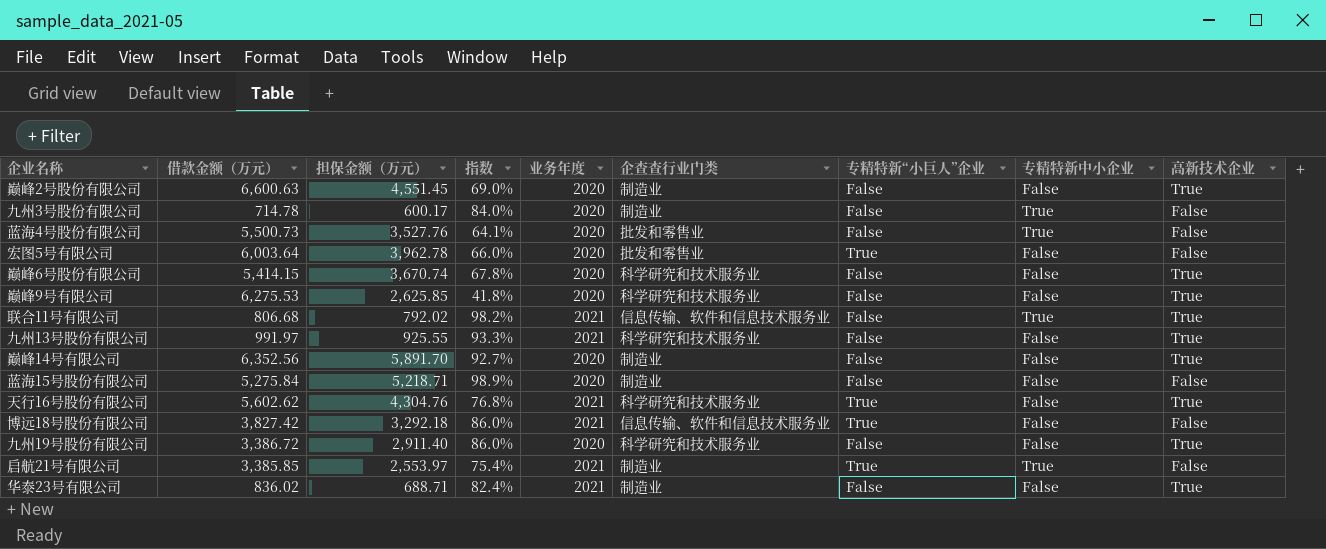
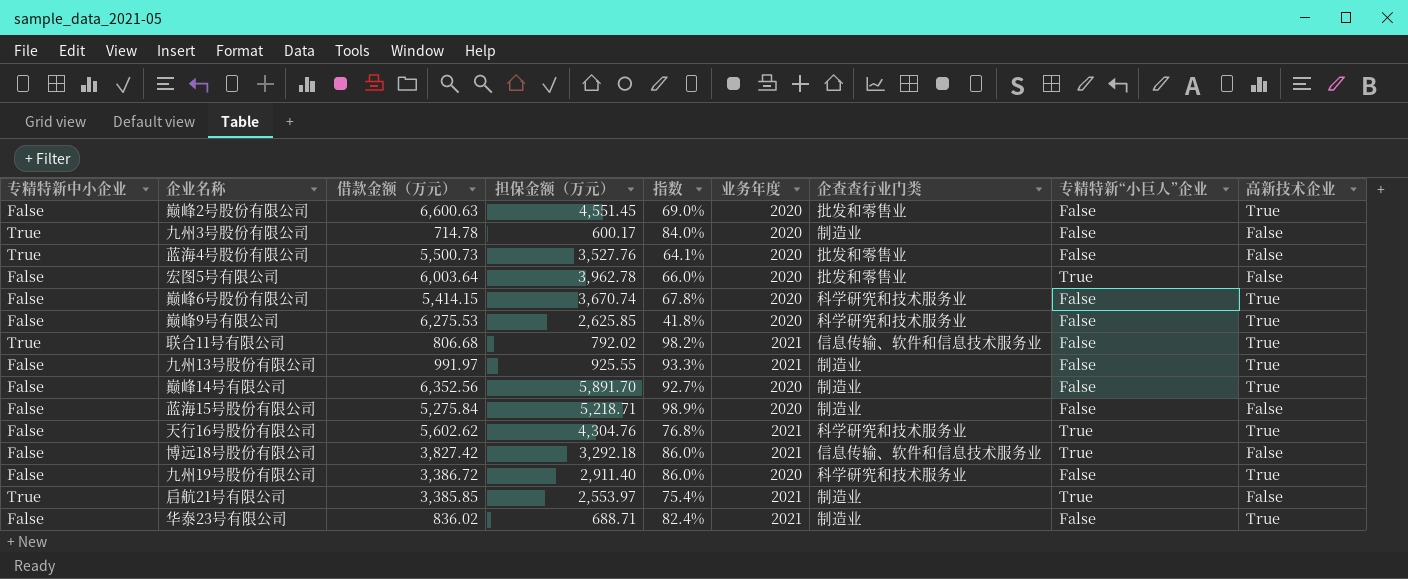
column 专精特新中小企业 | position: 8 -> 1
巅峰2号股份有限公司 | 企查查行业门类: 制造业 -> 批发和零售业
九州13号股份有限公司 | 企查查行业门类: 科学研究和技术服务业 -> 制造业

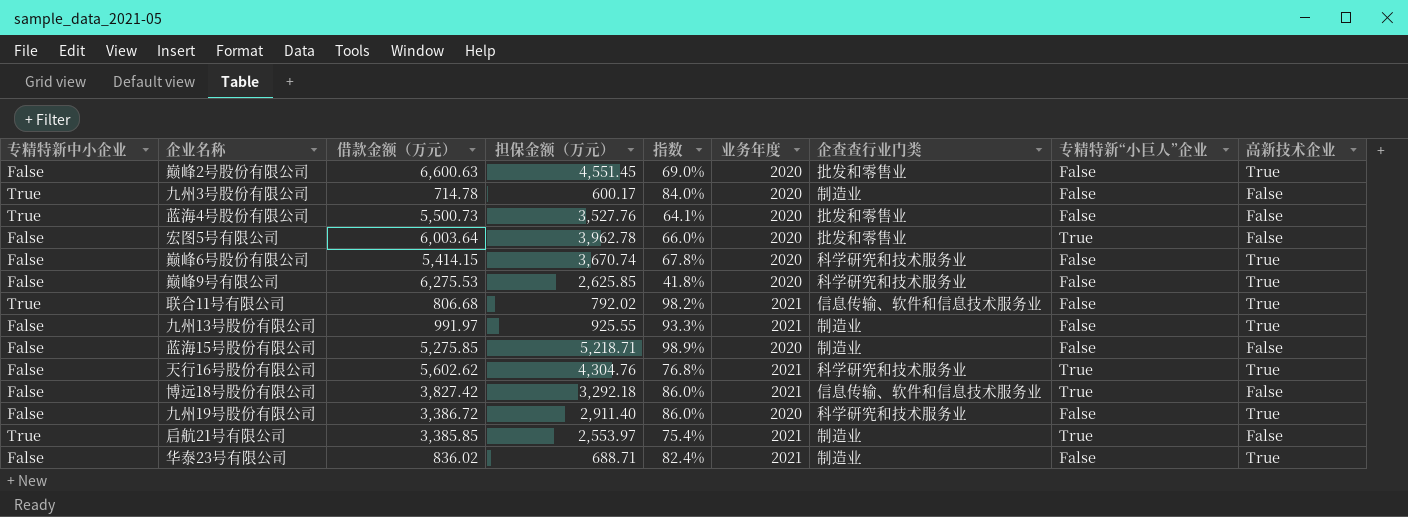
row 巅峰14号有限公司: False | 6,352.56 | 5,891.70 | 92.7% | 2020 | 制造业 | False | True -> none
蓝海15号股份有限公司 | 借款金额（万元）: 5,275.84 -> 5,275.85

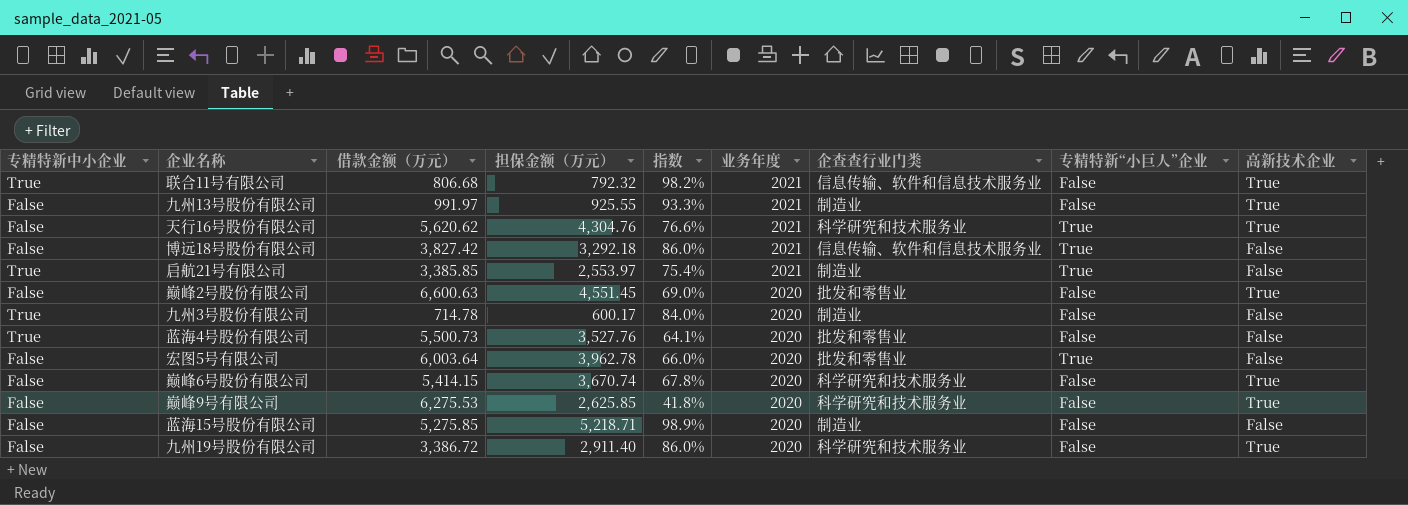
row order: none -> 业务年度 descending
row 华泰23号有限公司: False | 836.02 | 688.71 | 82.4% | 2021 | 制造业 | False | True -> none
联合11号有限公司 | 担保金额（万元）: 792.02 -> 792.32
天行16号股份有限公司 | 借款金额（万元）: 5,602.62 -> 5,620.62
天行16号股份有限公司 | 指数: 76.8% -> 76.6%

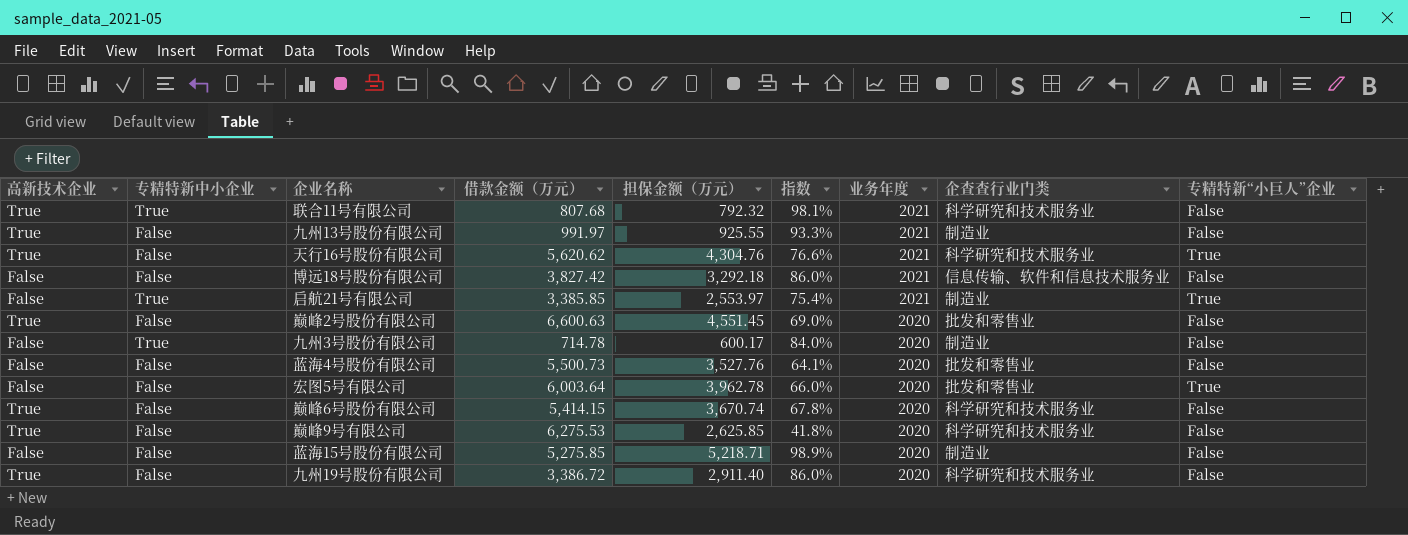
column 高新技术企业 | position: 9 -> 1
联合11号有限公司 | 借款金额（万元）: 806.68 -> 807.68
联合11号有限公司 | 指数: 98.2% -> 98.1%
联合11号有限公司 | 企查查行业门类: 信息传输、软件和信息技术服务业 -> 科学研究和技术服务业
博远18号股份有限公司 | 专精特新“小巨人”企业: True -> False
蓝海4号股份有限公司 | 专精特新中小企业: True -> False

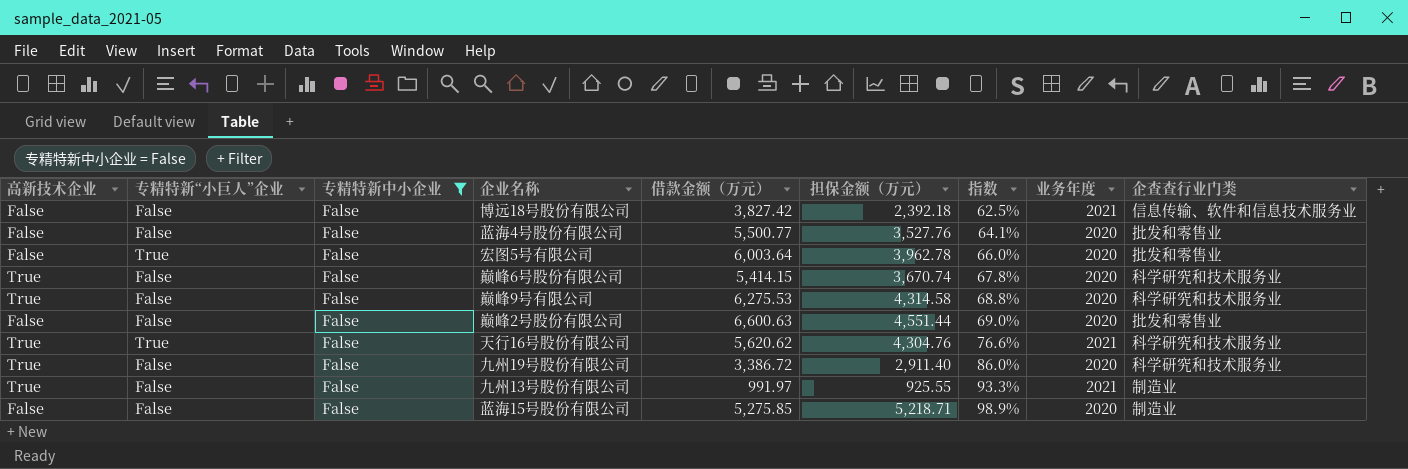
filter: none -> 专精特新中小企业 = False
row order: 业务年度 descending -> 指数 ascending
column 专精特新“小巨人”企业 | position: 9 -> 2
博远18号股份有限公司 | 担保金额（万元）: 3,292.18 -> 2,392.18
博远18号股份有限公司 | 指数: 86.0% -> 62.5%
蓝海4号股份有限公司 | 借款金额（万元）: 5,500.73 -> 5,500.77
巅峰9号有限公司 | 担保金额（万元）: 2,625.85 -> 4,314.58
巅峰9号有限公司 | 指数: 41.8% -> 68.8%
巅峰2号股份有限公司 | 高新技术企业: True -> False
巅峰2号股份有限公司 | 担保金额（万元）: 4,551.45 -> 4,551.44

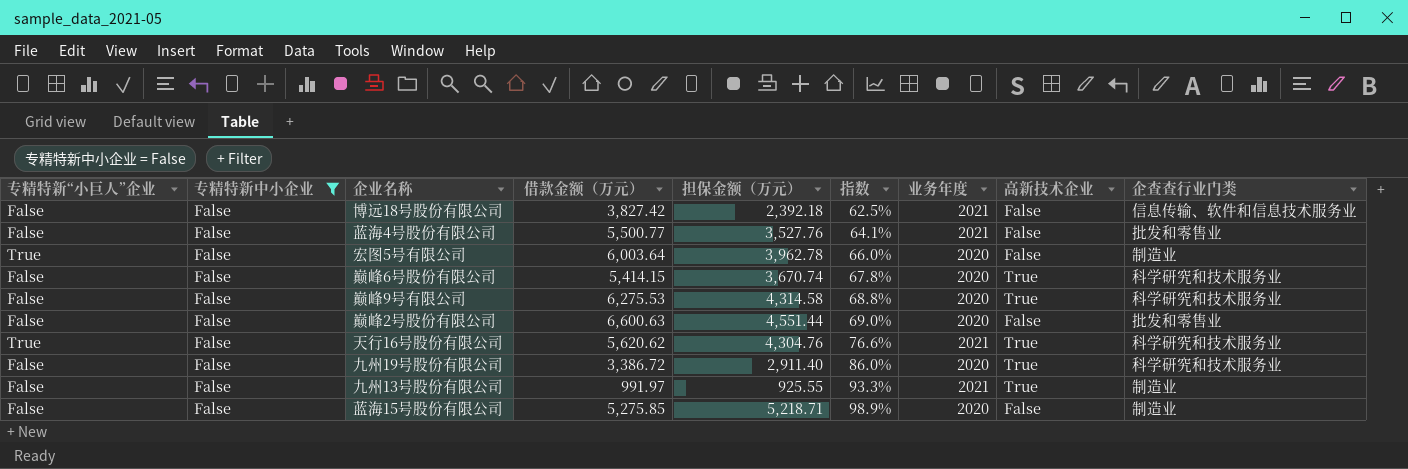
column 高新技术企业 | position: 1 -> 8
蓝海4号股份有限公司 | 业务年度: 2020 -> 2021
宏图5号有限公司 | 企查查行业门类: 批发和零售业 -> 制造业

